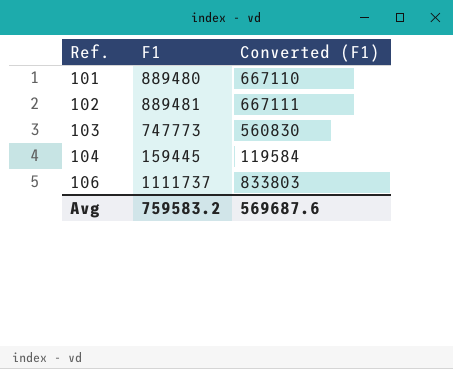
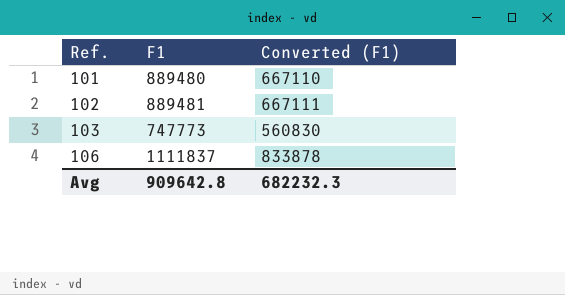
row 104: 159445 | 119584 -> none
106 | F1: 1111737 -> 1111837
106 | Converted (F1): 833803 -> 833878
Avg | F1: 759583.2 -> 909642.8
Avg | Converted (F1): 569687.6 -> 682232.3

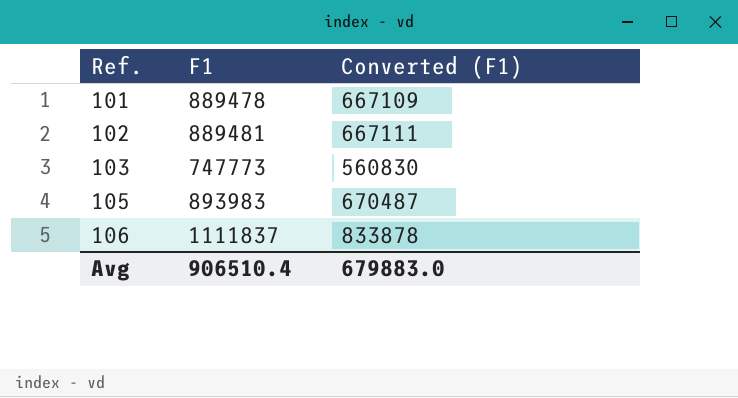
101 | F1: 889480 -> 889478
101 | Converted (F1): 667110 -> 667109
row 105: none -> 893983 | 670487
Avg | F1: 909642.8 -> 906510.4
Avg | Converted (F1): 682232.3 -> 679883.0

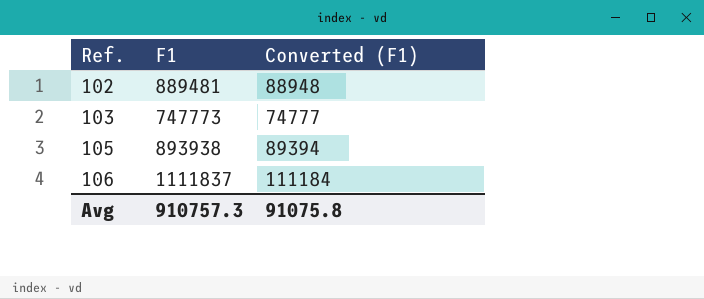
column Converted (F1) | formula: [F1] * 0.75 -> [F1] * 0.1
row 101: 889478 | 667109 -> none
105 | F1: 893983 -> 893938
Avg | F1: 906510.4 -> 910757.3
Avg | Converted (F1): 679883.0 -> 91075.8

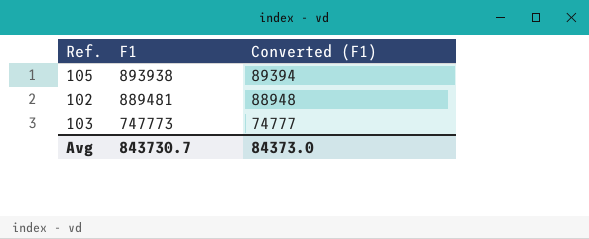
row order: Ref. ascending -> F1 descending
row 106: 1111837 | 111184 -> none
Avg | F1: 910757.3 -> 843730.7
Avg | Converted (F1): 91075.8 -> 84373.0

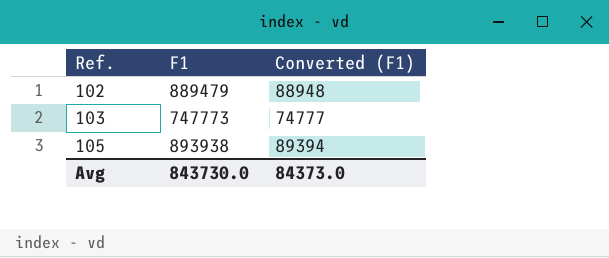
row order: F1 descending -> Ref. ascending
102 | F1: 889481 -> 889479
Avg | F1: 843730.7 -> 843730.0

